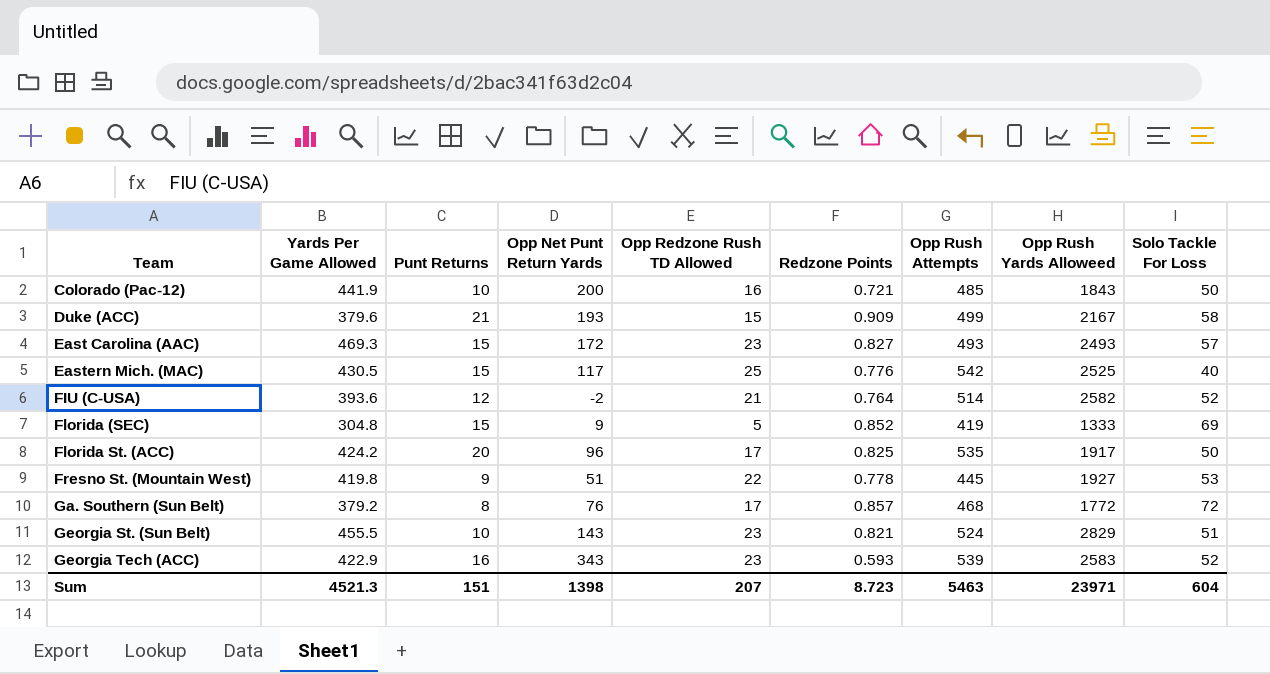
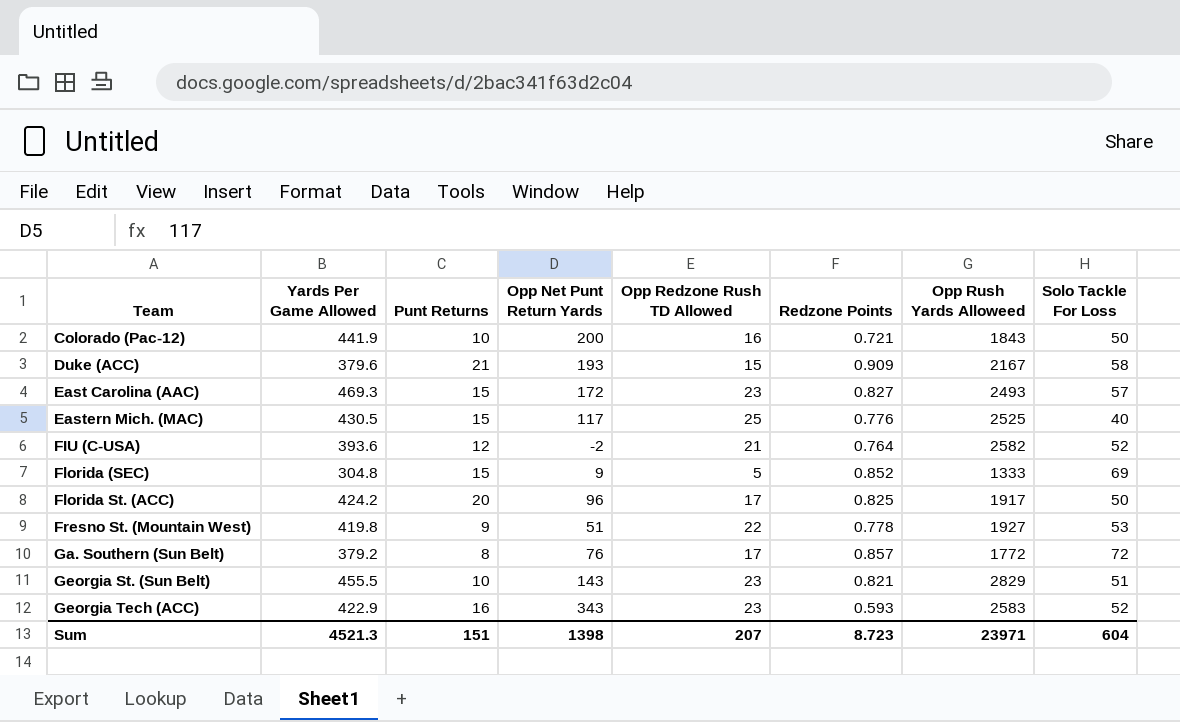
column Opp Rush Attempts | position: 7 -> none

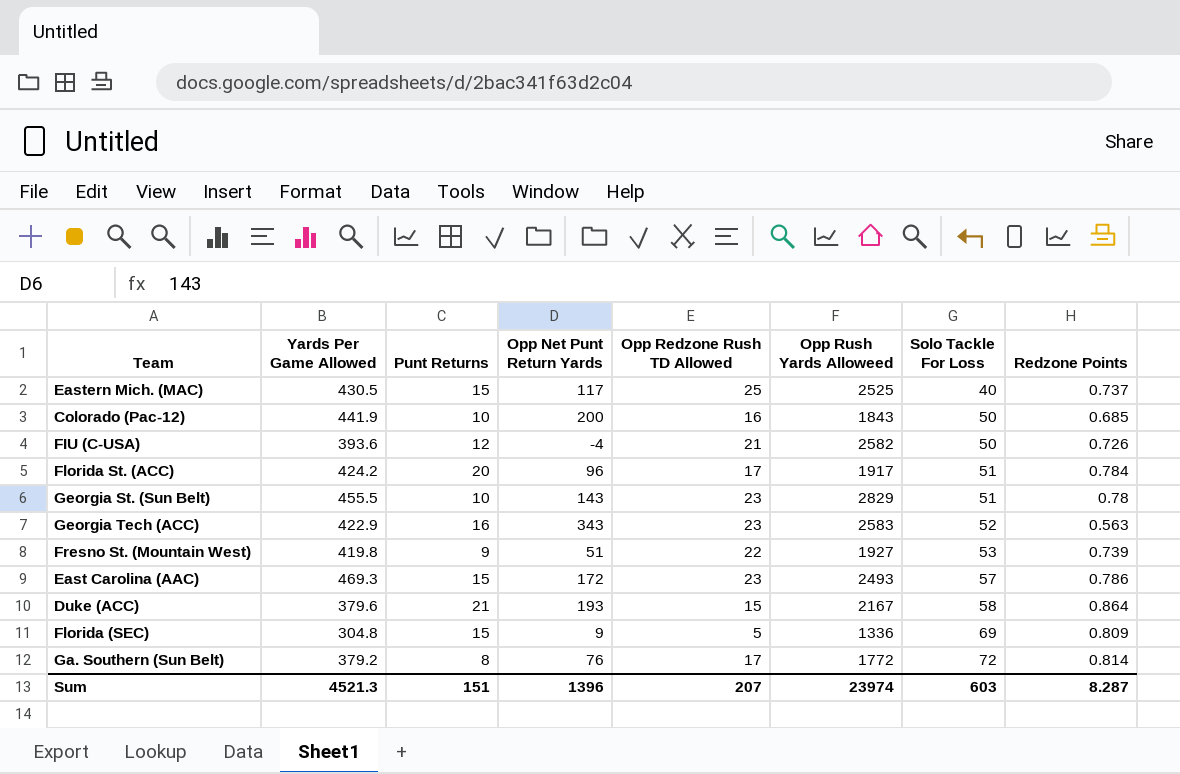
row order: Team ascending -> Solo Tackle For Loss ascending
column Redzone Points | position: 6 -> 8
Eastern Mich. (MAC) | Redzone Points: 0.776 -> 0.737
Colorado (Pac-12) | Redzone Points: 0.721 -> 0.685
FIU (C-USA) | Opp Net Punt Return Yards: -2 -> -4
FIU (C-USA) | Solo Tackle For Loss: 52 -> 50
FIU (C-USA) | Redzone Points: 0.764 -> 0.726
Florida St. (ACC) | Solo Tackle For Loss: 50 -> 51
Florida St. (ACC) | Redzone Points: 0.825 -> 0.784
Georgia St. (Sun Belt) | Redzone Points: 0.821 -> 0.78
Georgia Tech (ACC) | Redzone Points: 0.593 -> 0.563
Fresno St. (Mountain West) | Redzone Points: 0.778 -> 0.739
East Carolina (AAC) | Redzone Points: 0.827 -> 0.786
Duke (ACC) | Redzone Points: 0.909 -> 0.864
Florida (SEC) | Opp Rush Yards Alloweed: 1333 -> 1336
Florida (SEC) | Redzone Points: 0.852 -> 0.809
Ga. Southern (Sun Belt) | Redzone Points: 0.857 -> 0.814
Sum | Opp Net Punt Return Yards: 1398 -> 1396
Sum | Opp Rush Yards Alloweed: 23971 -> 23974
Sum | Solo Tackle For Loss: 604 -> 603
Sum | Redzone Points: 8.723 -> 8.287

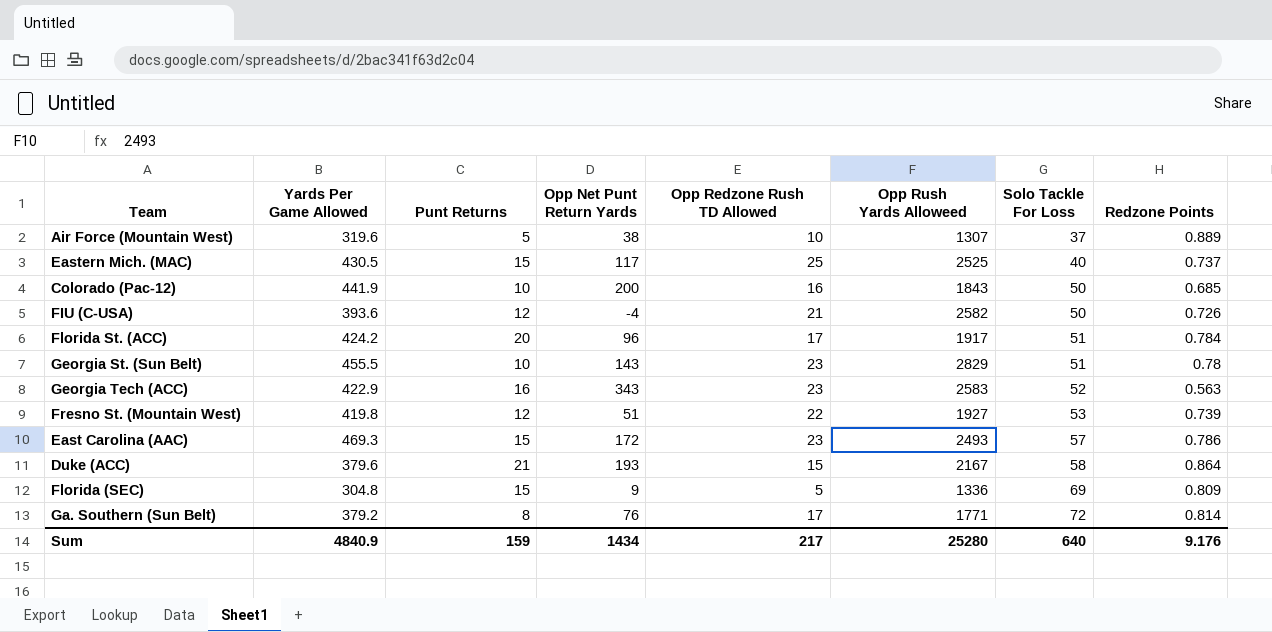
row Air Force (Mountain West): none -> 319.6 | 5 | 38 | 10 | 1307 | 37 | 0.889
Fresno St. (Mountain West) | Punt Returns: 9 -> 12
Ga. Southern (Sun Belt) | Opp Rush Yards Alloweed: 1772 -> 1771
Sum | Yards Per Game Allowed: 4521.3 -> 4840.9
Sum | Punt Returns: 151 -> 159
Sum | Opp Net Punt Return Yards: 1396 -> 1434
Sum | Opp Redzone Rush TD Allowed: 207 -> 217
Sum | Opp Rush Yards Alloweed: 23974 -> 25280
Sum | Solo Tackle For Loss: 603 -> 640
Sum | Redzone Points: 8.287 -> 9.176

